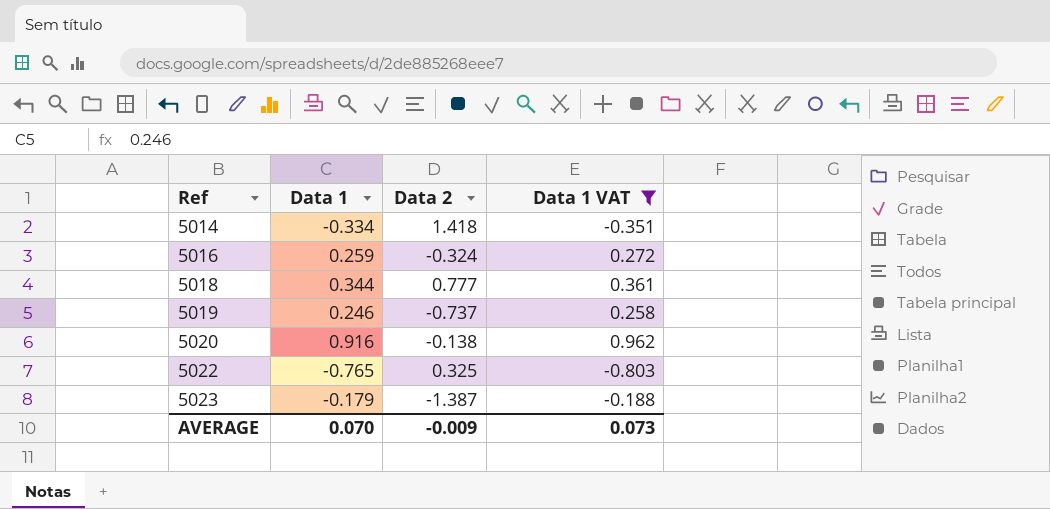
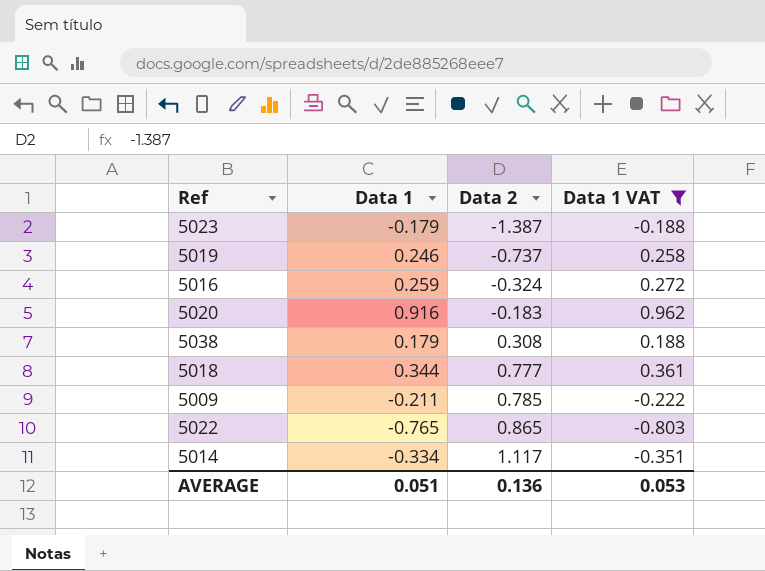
row order: Ref ascending -> Data 2 ascending
5020 | Data 2: -0.138 -> -0.183
row 5038: none -> 0.179 | 0.308 | 0.188
row 5009: none -> -0.211 | 0.785 | -0.222
5022 | Data 2: 0.325 -> 0.865
5014 | Data 2: 1.418 -> 1.117
AVERAGE | Data 1: 0.070 -> 0.051
AVERAGE | Data 2: -0.009 -> 0.136
AVERAGE | Data 1 VAT: 0.073 -> 0.053

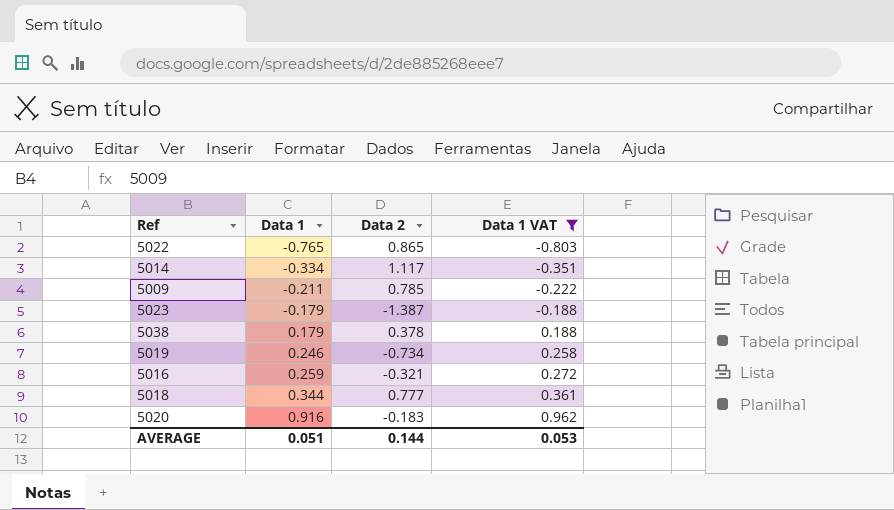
row order: Data 2 ascending -> Data 1 ascending
5038 | Data 2: 0.308 -> 0.378
5019 | Data 2: -0.737 -> -0.734
5016 | Data 2: -0.324 -> -0.321
AVERAGE | Data 2: 0.136 -> 0.144

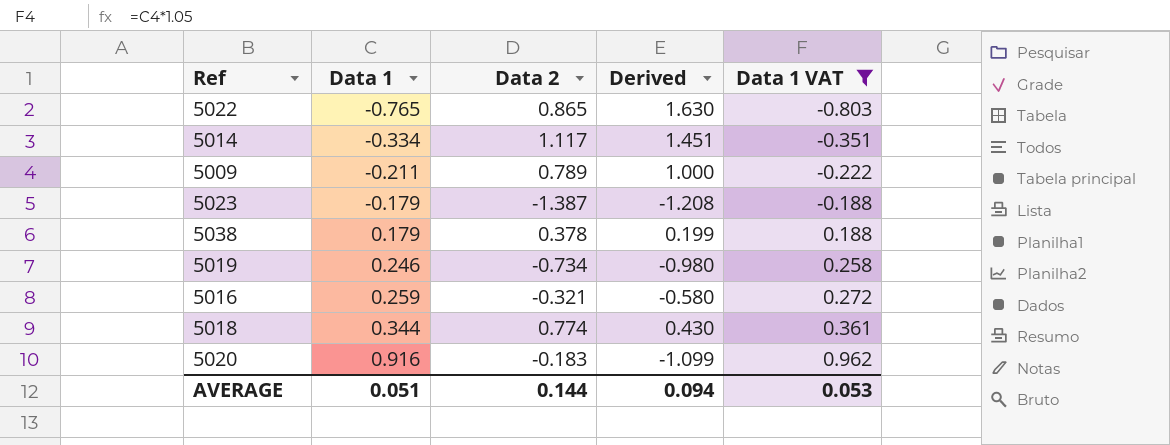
column Derived | formula: none -> [Data 2] - [Data 1]
5009 | Data 2: 0.785 -> 0.789
5018 | Data 2: 0.777 -> 0.774

